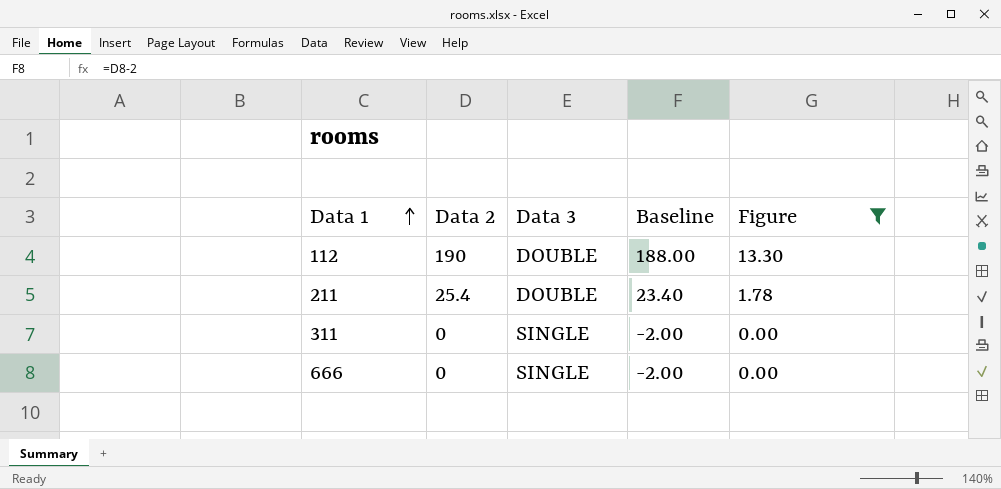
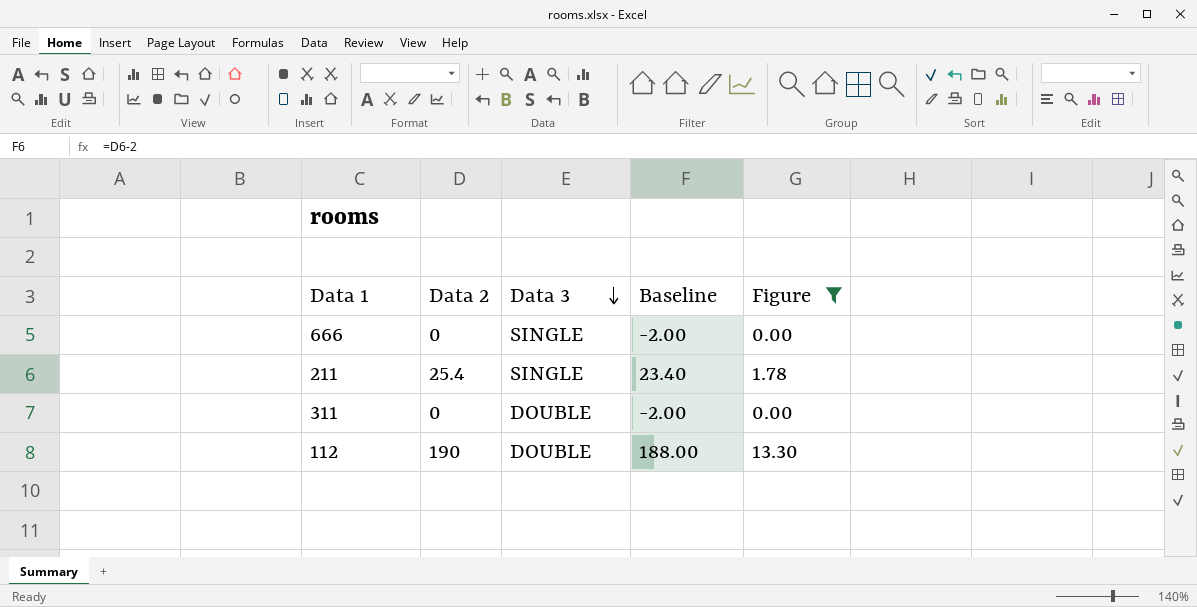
row order: Data 1 ascending -> Data 3 descending
211 | Data 3: DOUBLE -> SINGLE
311 | Data 3: SINGLE -> DOUBLE

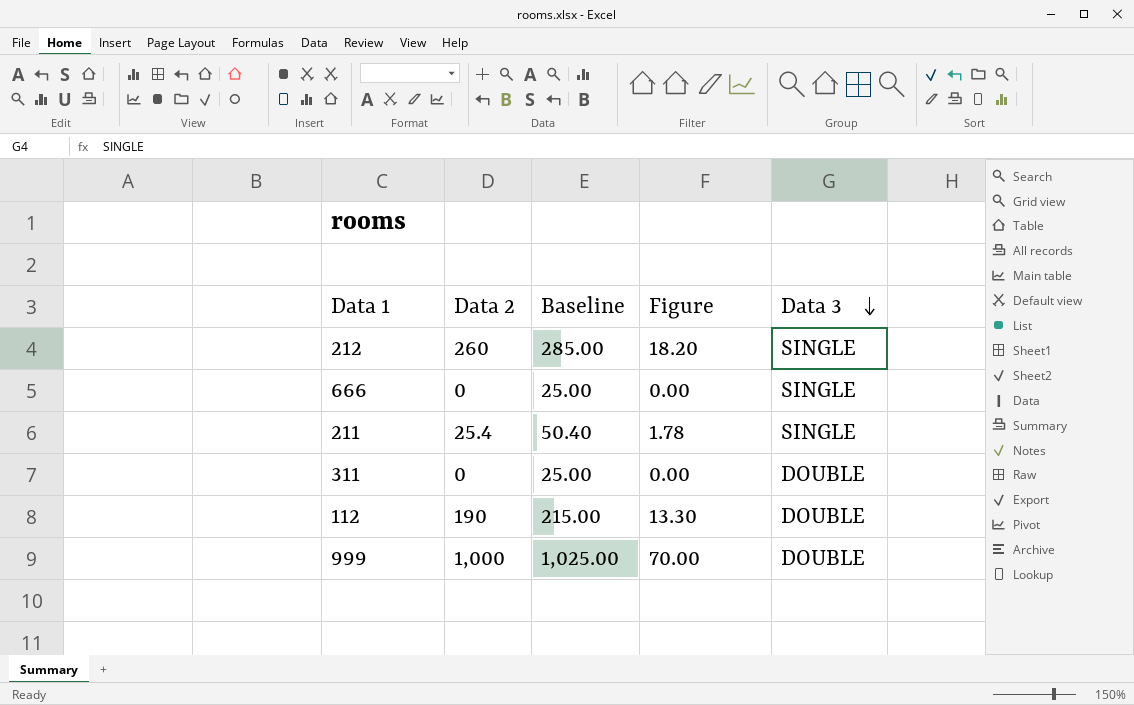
filter: Figure <= 13.30 -> none
column Baseline | formula: [Data 2] - 2 -> [Data 2] + 25
column Data 3 | position: 3 -> 5

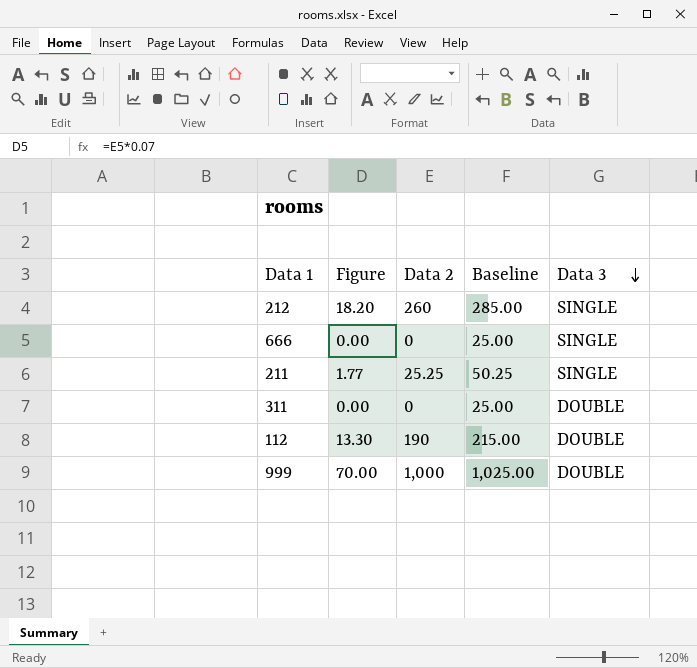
column Figure | position: 4 -> 2
211 | Figure: 1.78 -> 1.77
211 | Data 2: 25.4 -> 25.25
211 | Baseline: 50.40 -> 50.25

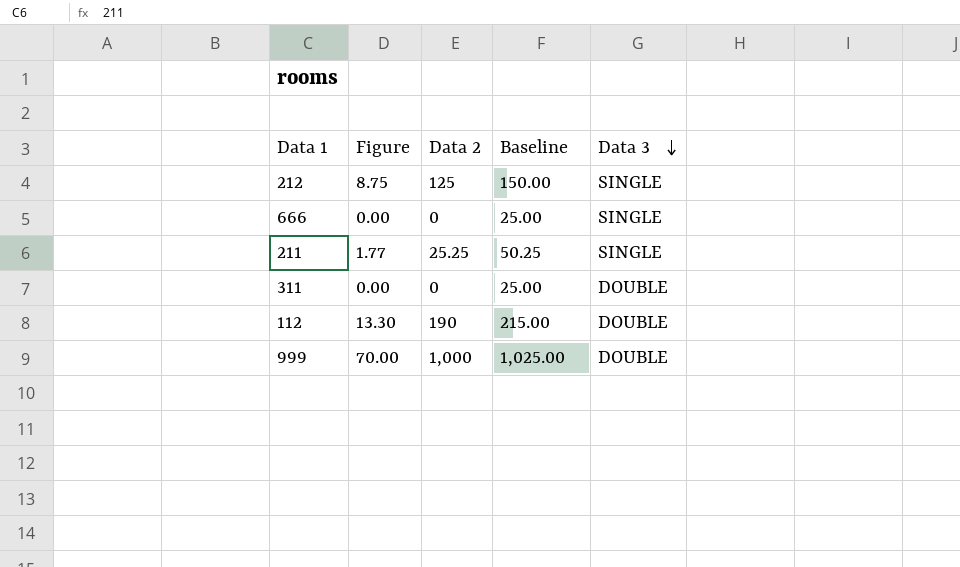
212 | Figure: 18.20 -> 8.75
212 | Data 2: 260 -> 125
212 | Baseline: 285.00 -> 150.00

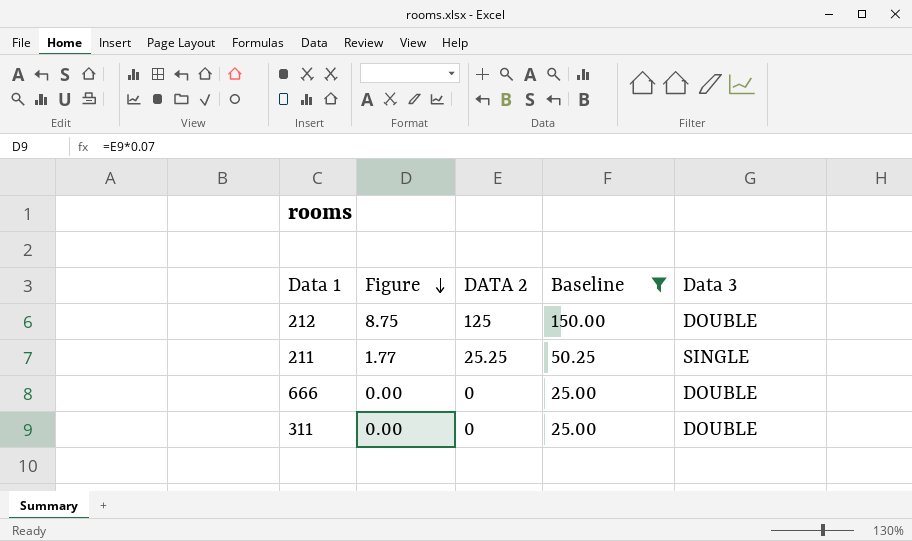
filter: none -> Baseline <= 150.00
row order: Data 3 descending -> Figure descending
column name: Data 2 -> DATA 2
212 | Data 3: SINGLE -> DOUBLE
666 | Data 3: SINGLE -> DOUBLE

